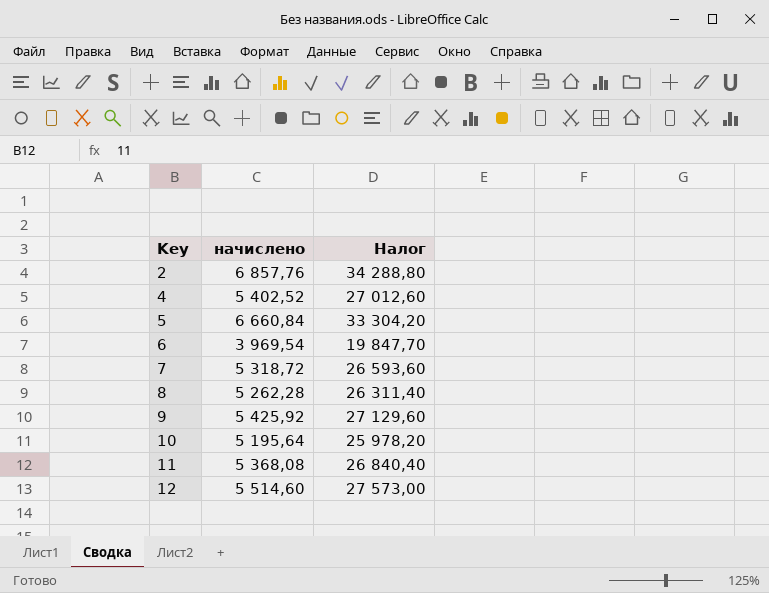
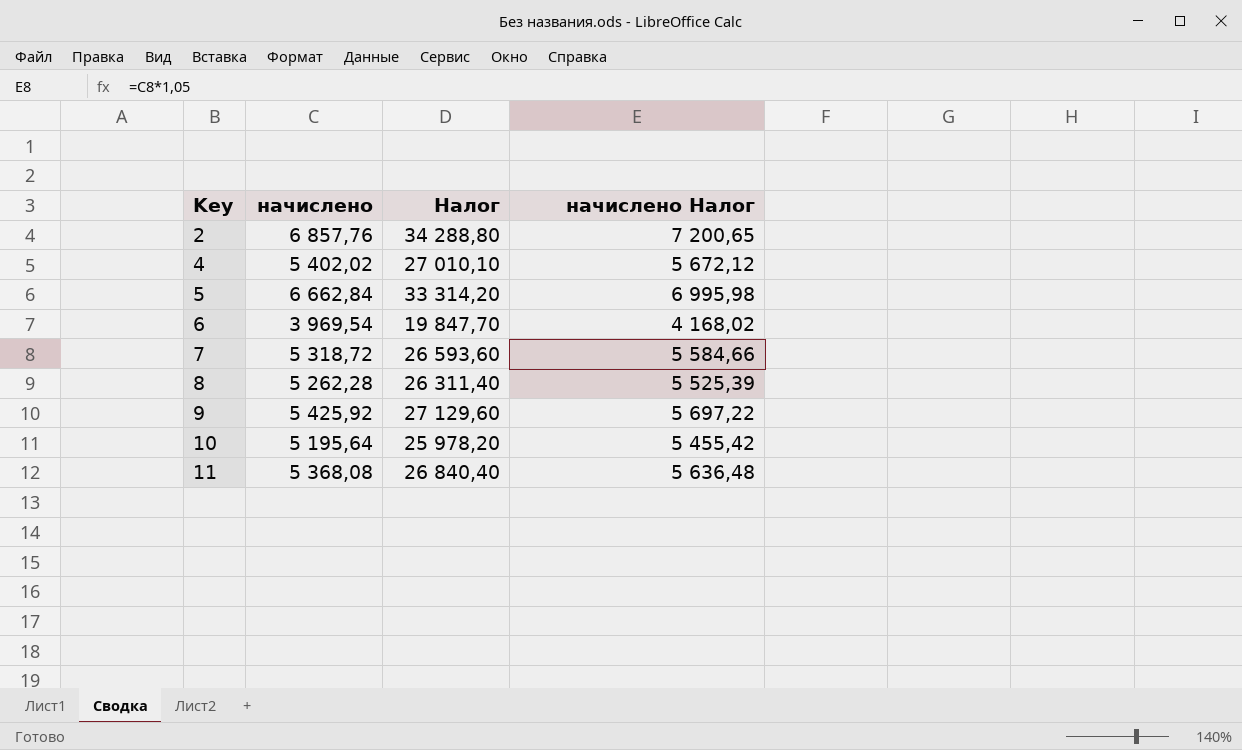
column начислено Налог | formula: none -> [начислено] * 1,05
row 12: 5 514,60 | 27 573,00 -> none
4 | начислено: 5 402,52 -> 5 402,02
4 | Налог: 27 012,60 -> 27 010,10
5 | начислено: 6 660,84 -> 6 662,84
5 | Налог: 33 304,20 -> 33 314,20

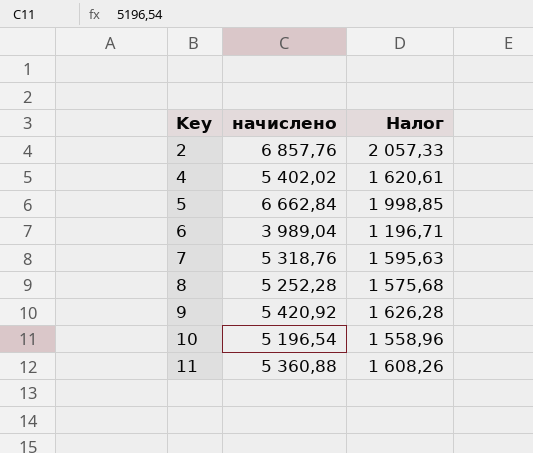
column начислено Налог | formula: [начислено] * 1,05 -> none
column Налог | formula: [начислено] * 5 -> [начислено] * 0,3
6 | начислено: 3 969,54 -> 3 989,04
7 | начислено: 5 318,72 -> 5 318,76
8 | начислено: 5 262,28 -> 5 252,28
9 | начислено: 5 425,92 -> 5 420,92
10 | начислено: 5 195,64 -> 5 196,54
11 | начислено: 5 368,08 -> 5 360,88

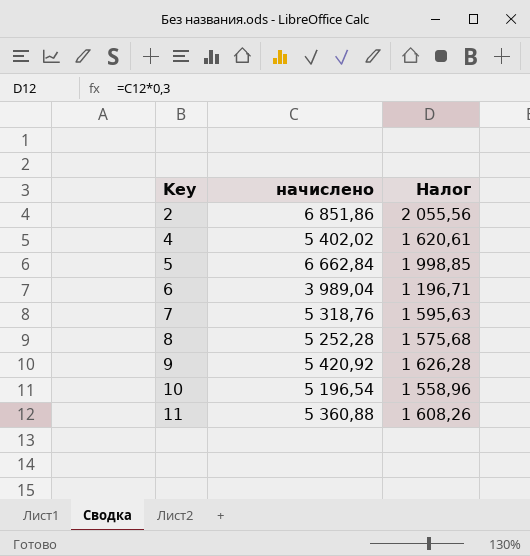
2 | начислено: 6 857,76 -> 6 851,86
2 | Налог: 2 057,33 -> 2 055,56

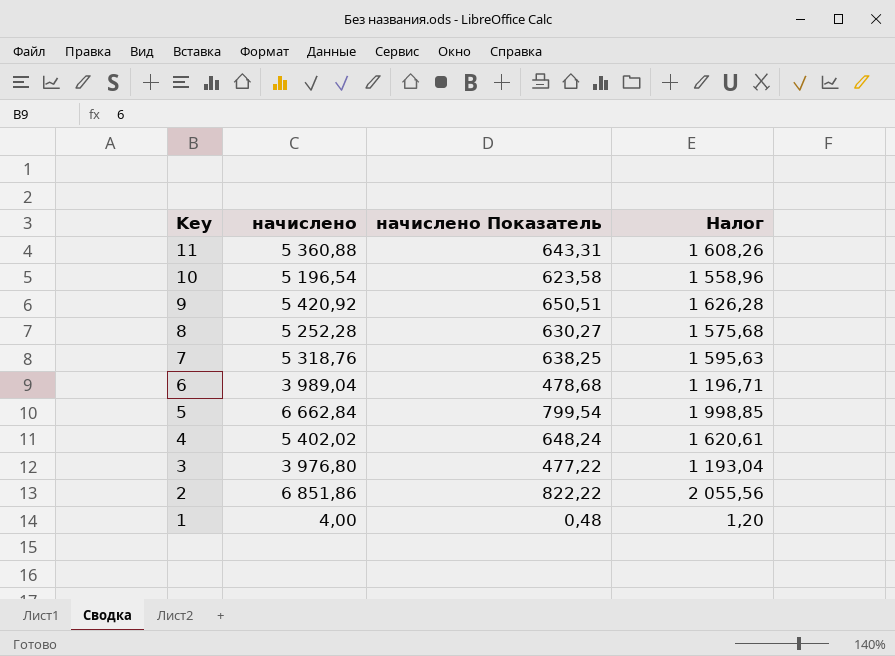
row order: Key ascending -> Key descending
column начислено Показатель | formula: none -> [начислено] * 0,12
row 3: none -> 3 976,80 | 477,22 | 1 193,04
row 1: none -> 4,00 | 0,48 | 1,20

